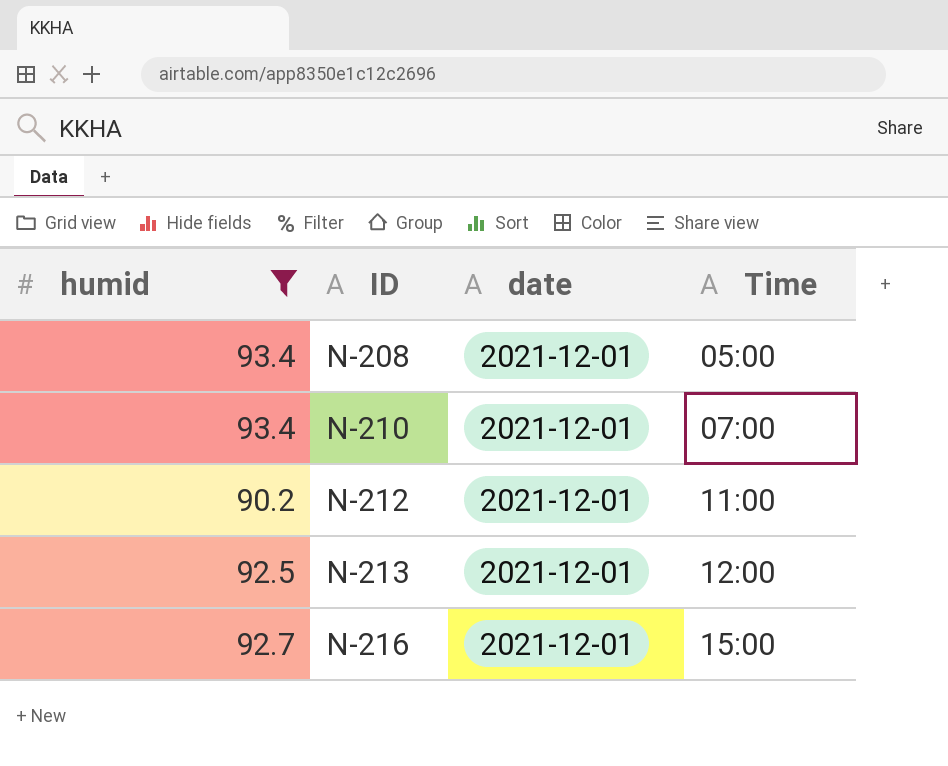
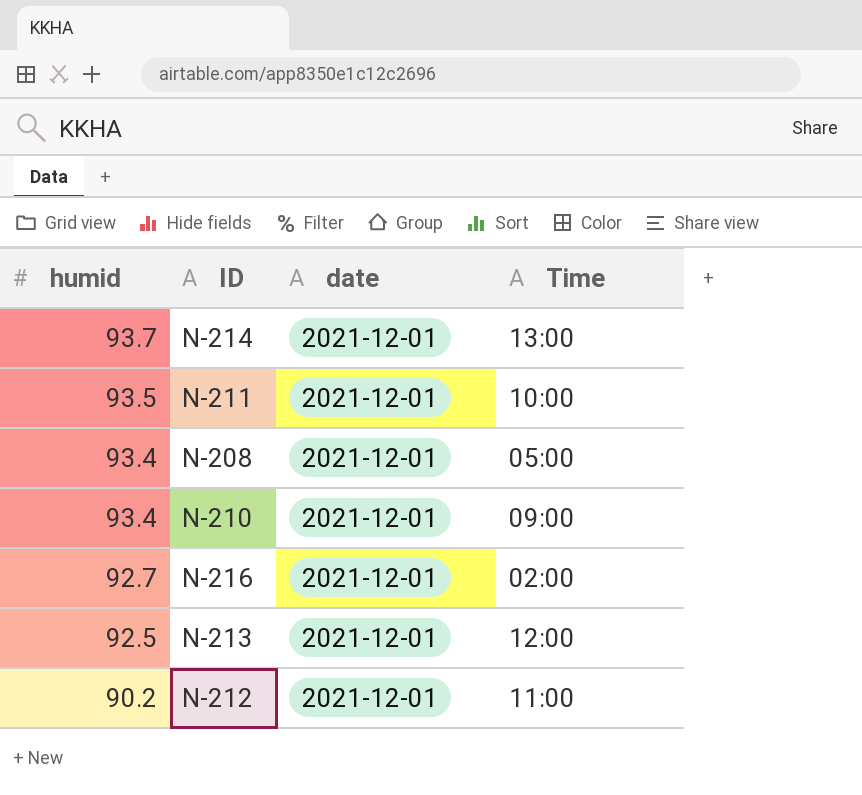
filter: humid <= 93.4 -> none
row order: ID ascending -> humid descending
N-210 | Time: 07:00 -> 09:00
N-216 | Time: 15:00 -> 02:00

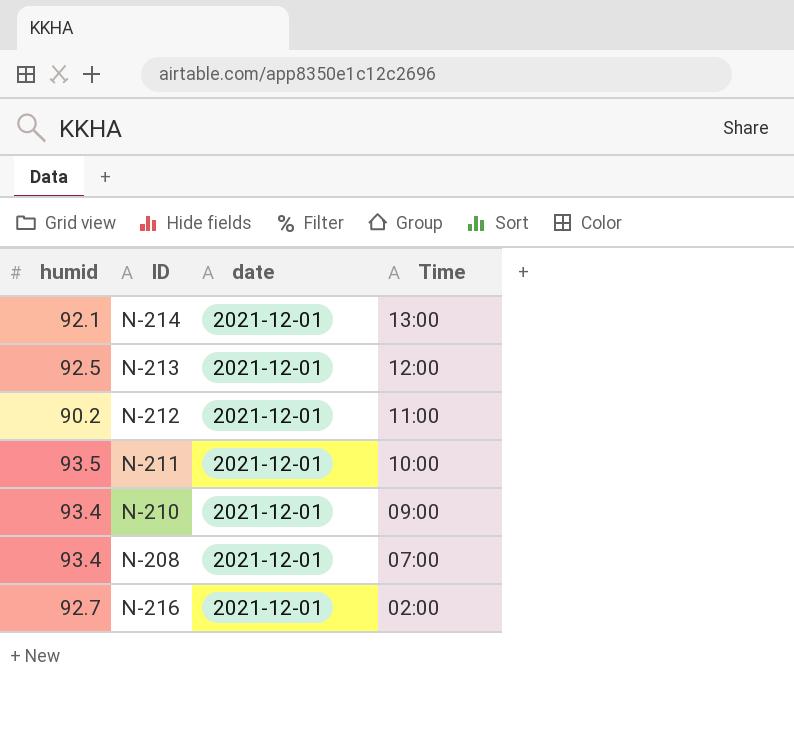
row order: humid descending -> Time descending
N-214 | humid: 93.7 -> 92.1
N-208 | Time: 05:00 -> 07:00

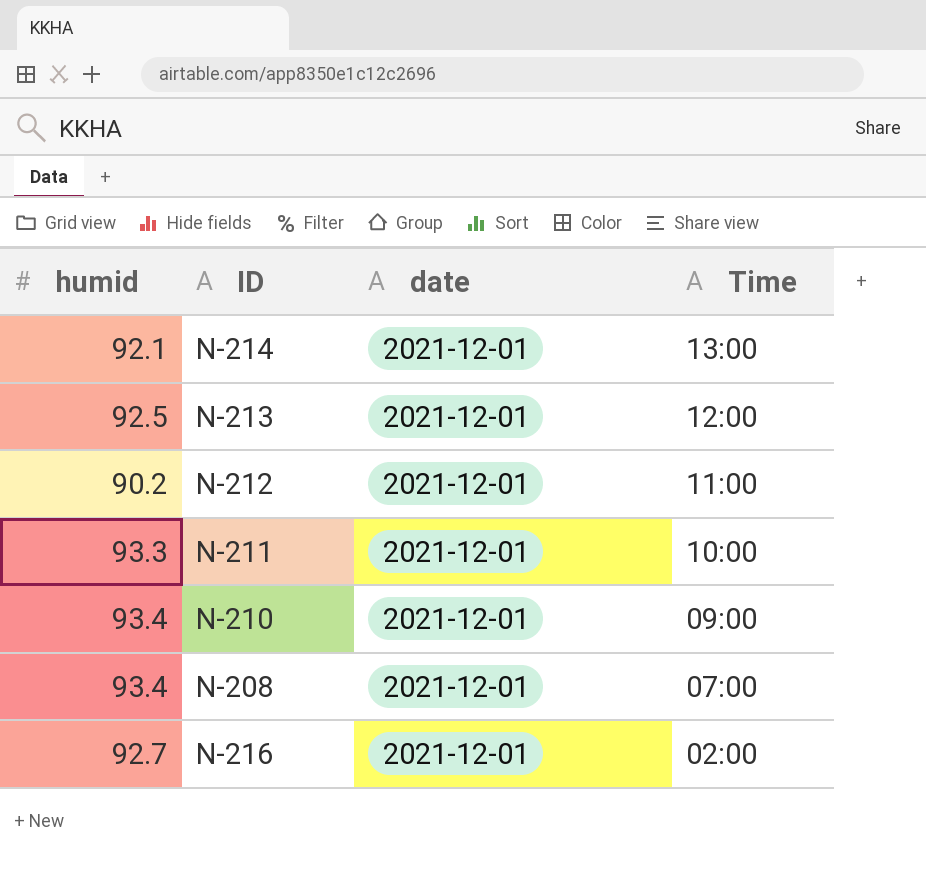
N-211 | humid: 93.5 -> 93.3

